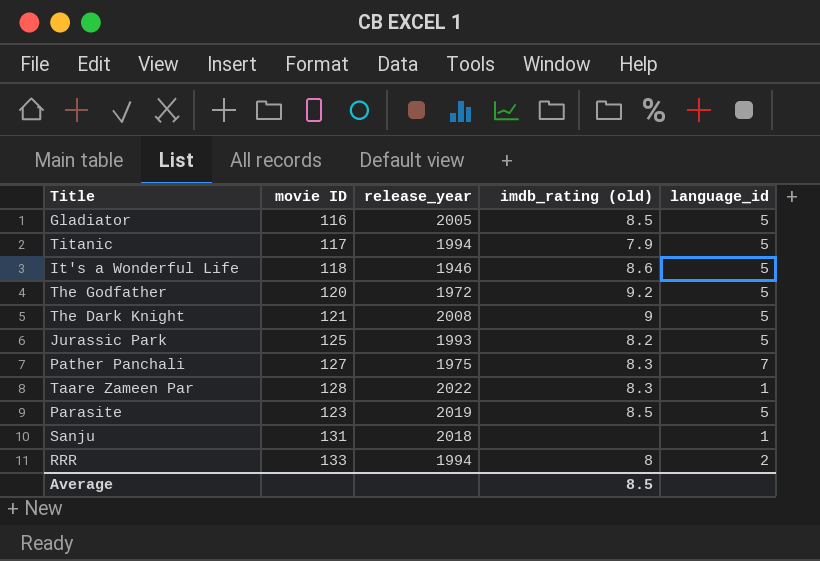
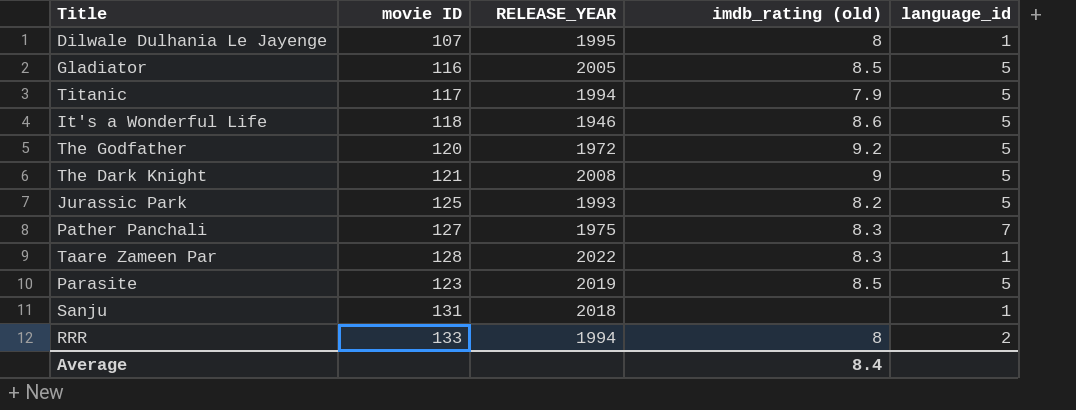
column name: release_year -> RELEASE_YEAR
row Dilwale Dulhania Le Jayenge: none -> 107 | 1995 | 8 | 1
Average | imdb_rating (old): 8.5 -> 8.4

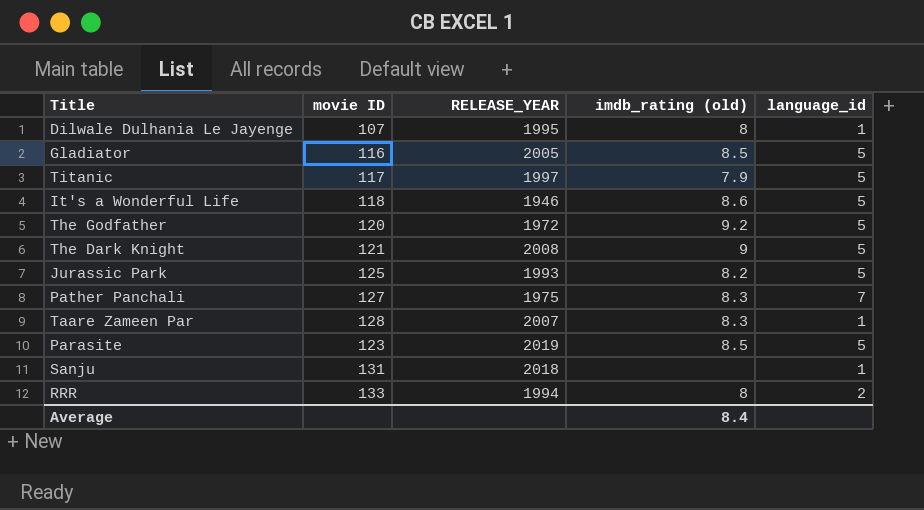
Titanic | RELEASE_YEAR: 1994 -> 1997
Taare Zameen Par | RELEASE_YEAR: 2022 -> 2007

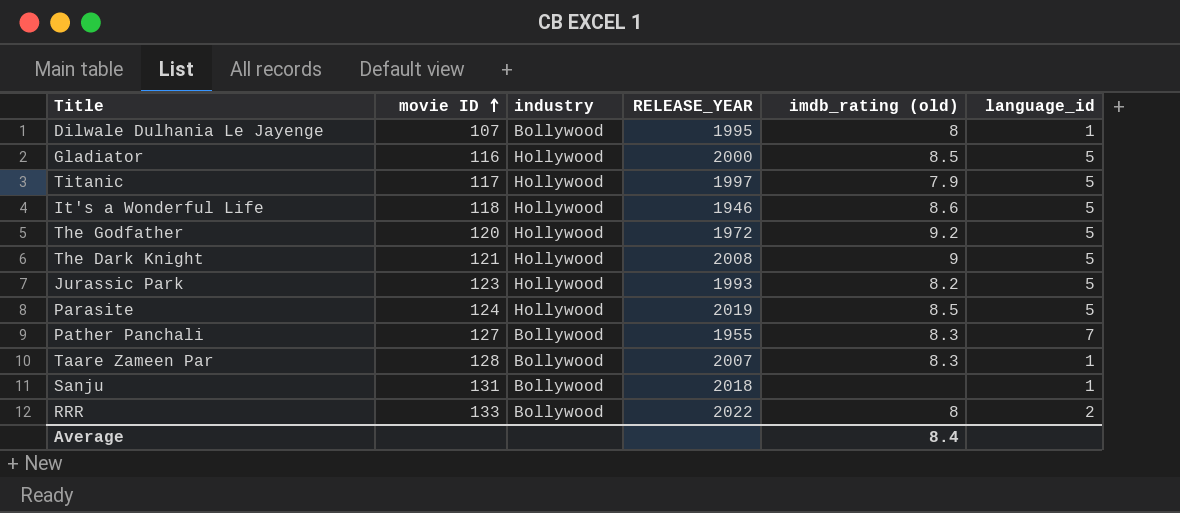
row order: none -> movie ID ascending
column industry | position: none -> 3
Gladiator | RELEASE_YEAR: 2005 -> 2000
Jurassic Park | movie ID: 125 -> 123
Parasite | movie ID: 123 -> 124
Pather Panchali | RELEASE_YEAR: 1975 -> 1955
RRR | RELEASE_YEAR: 1994 -> 2022

